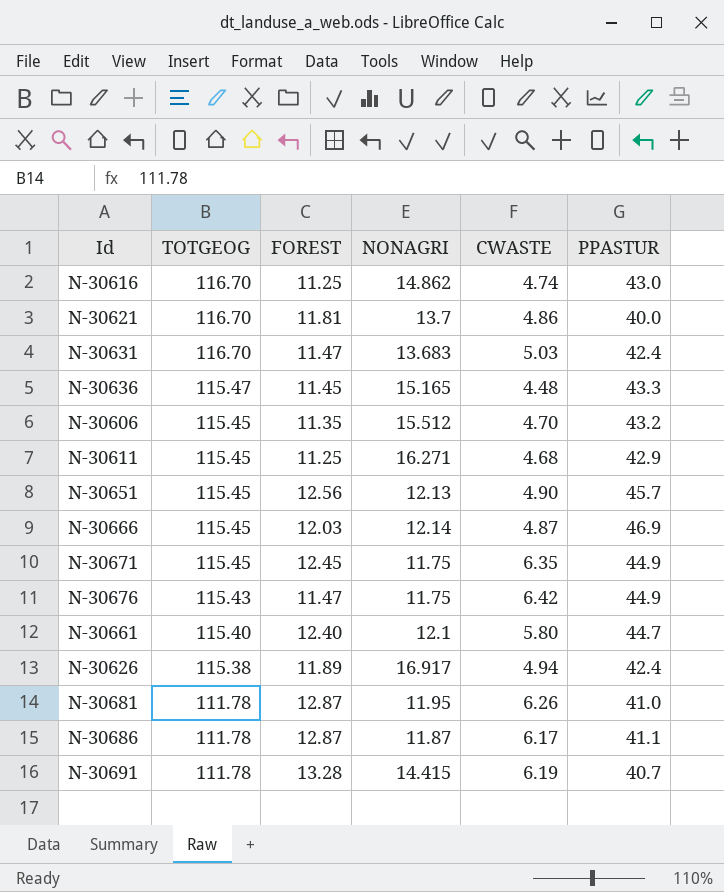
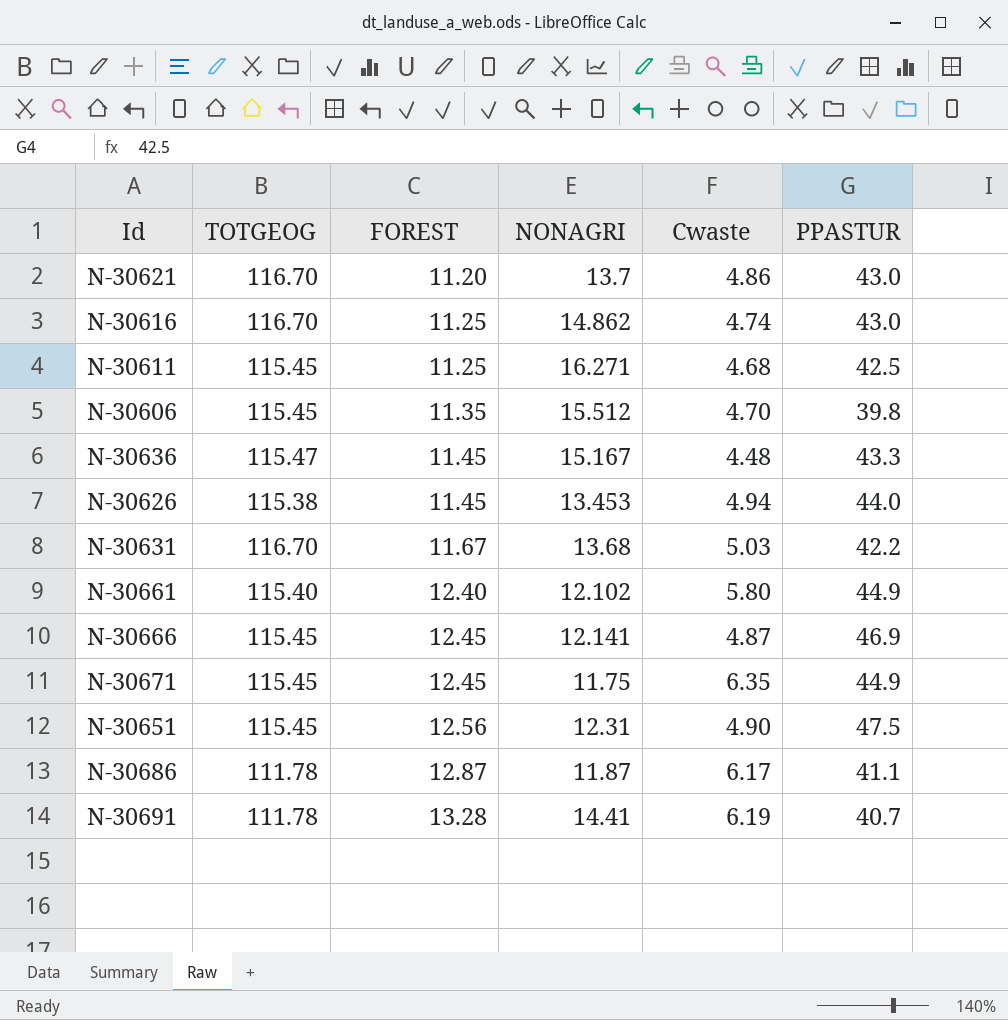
row order: TOTGEOG descending -> FOREST ascending
column name: CWASTE -> Cwaste
row N-30676: 115.43 | 11.47 | 11.75 | 6.42 | 44.9 -> none
row N-30681: 111.78 | 12.87 | 11.95 | 6.26 | 41.0 -> none
N-30621 | FOREST: 11.81 -> 11.20
N-30621 | PPASTUR: 40.0 -> 43.0
N-30611 | PPASTUR: 42.9 -> 42.5
N-30606 | PPASTUR: 43.2 -> 39.8
N-30636 | NONAGRI: 15.165 -> 15.167
N-30626 | FOREST: 11.89 -> 11.45
N-30626 | NONAGRI: 16.917 -> 13.453
N-30626 | PPASTUR: 42.4 -> 44.0
N-30631 | FOREST: 11.47 -> 11.67
N-30631 | NONAGRI: 13.683 -> 13.68
N-30631 | PPASTUR: 42.4 -> 42.2
N-30661 | NONAGRI: 12.1 -> 12.102
N-30661 | PPASTUR: 44.7 -> 44.9
N-30666 | FOREST: 12.03 -> 12.45
N-30666 | NONAGRI: 12.14 -> 12.141
N-30651 | NONAGRI: 12.13 -> 12.31
N-30651 | PPASTUR: 45.7 -> 47.5
N-30691 | NONAGRI: 14.415 -> 14.41

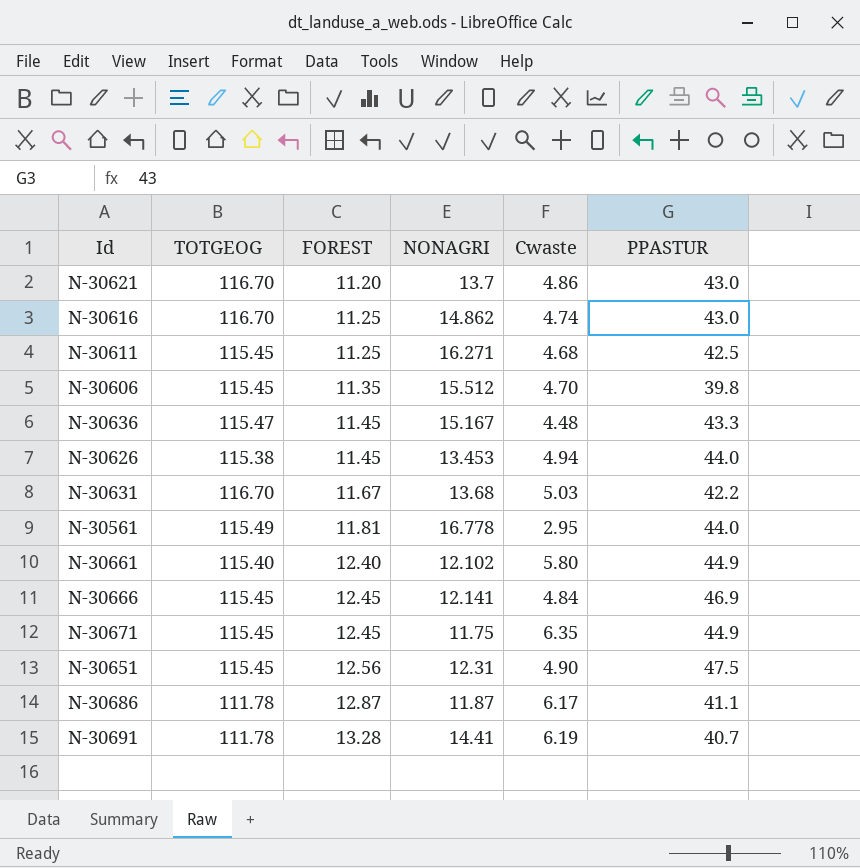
row N-30561: none -> 115.49 | 11.81 | 16.778 | 2.95 | 44.0
N-30666 | Cwaste: 4.87 -> 4.84

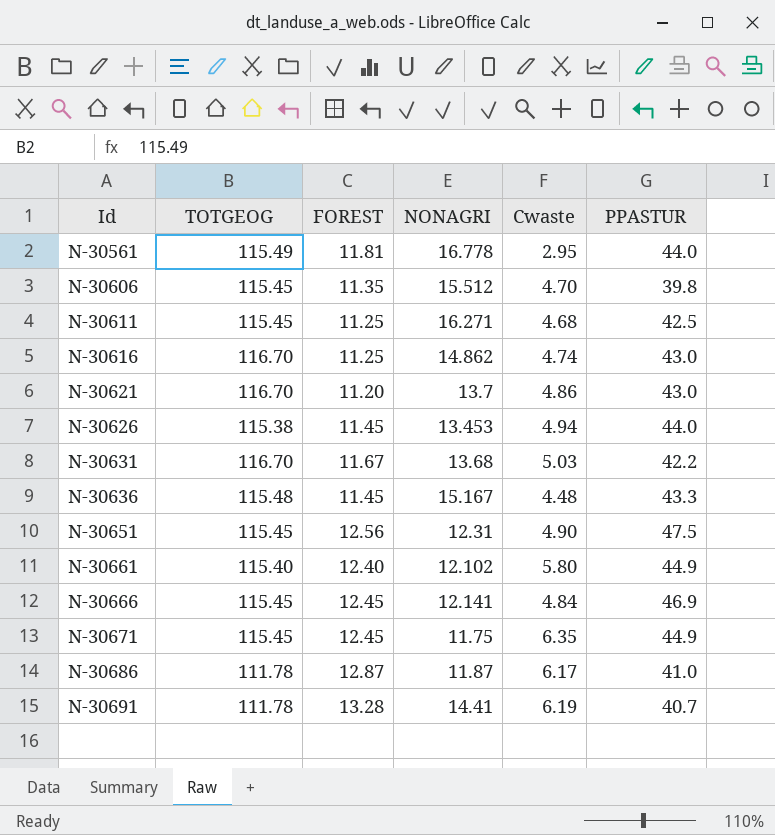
row order: FOREST ascending -> Id ascending
N-30636 | TOTGEOG: 115.47 -> 115.48
N-30686 | PPASTUR: 41.1 -> 41.0

